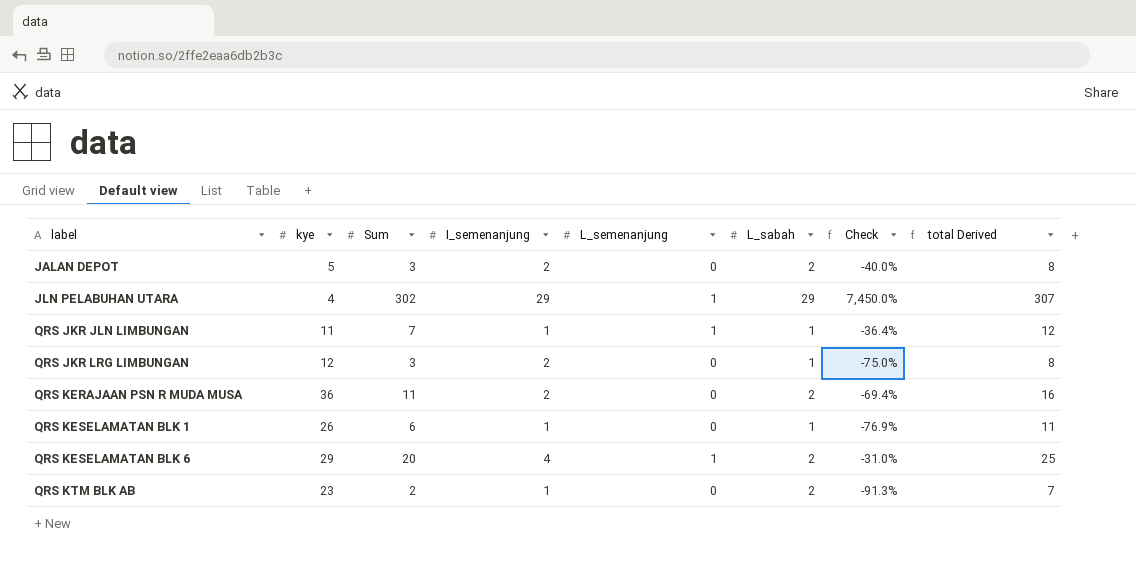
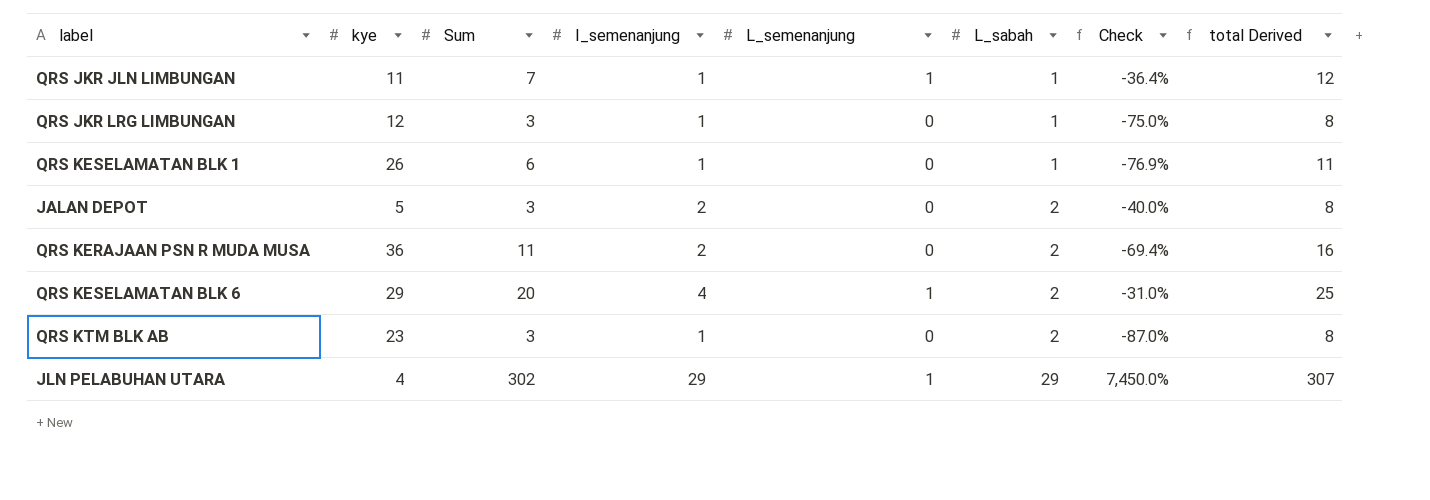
row order: label ascending -> L_sabah ascending
QRS JKR LRG LIMBUNGAN | I_semenanjung: 2 -> 1
QRS KTM BLK AB | Sum: 2 -> 3
QRS KTM BLK AB | Check: -91.3% -> -87.0%
QRS KTM BLK AB | total Derived: 7 -> 8

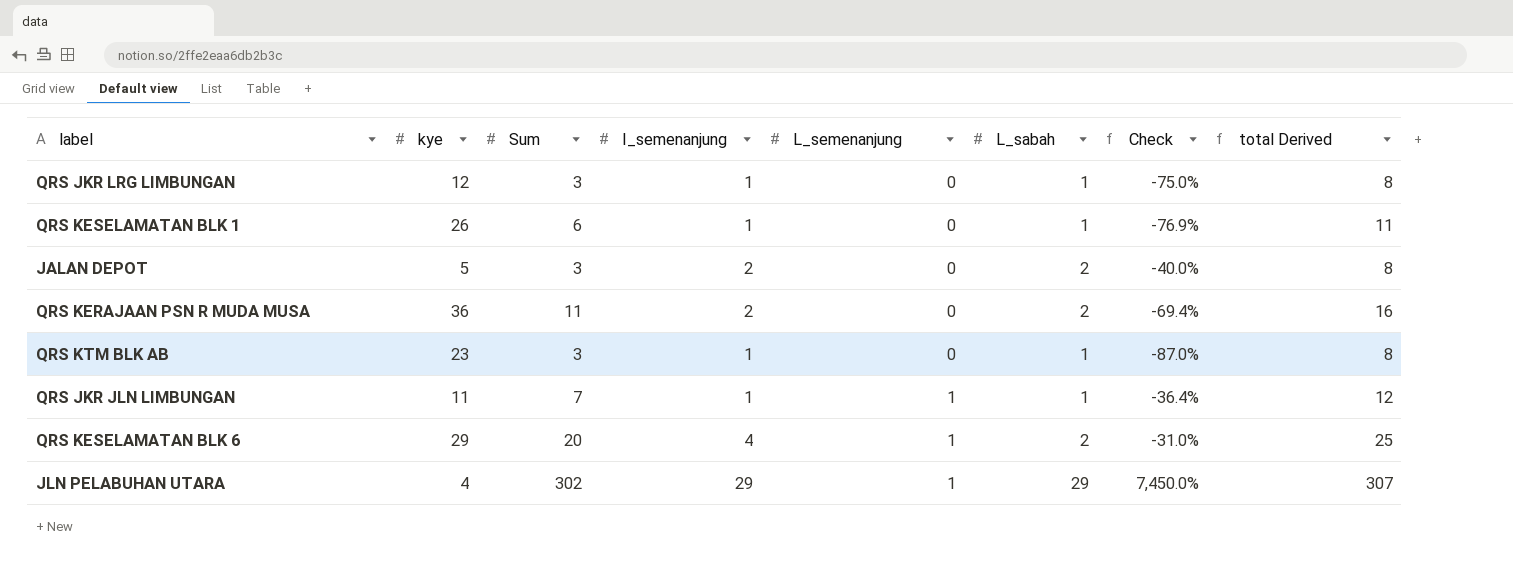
row order: L_sabah ascending -> L_semenanjung ascending
QRS KTM BLK AB | L_sabah: 2 -> 1

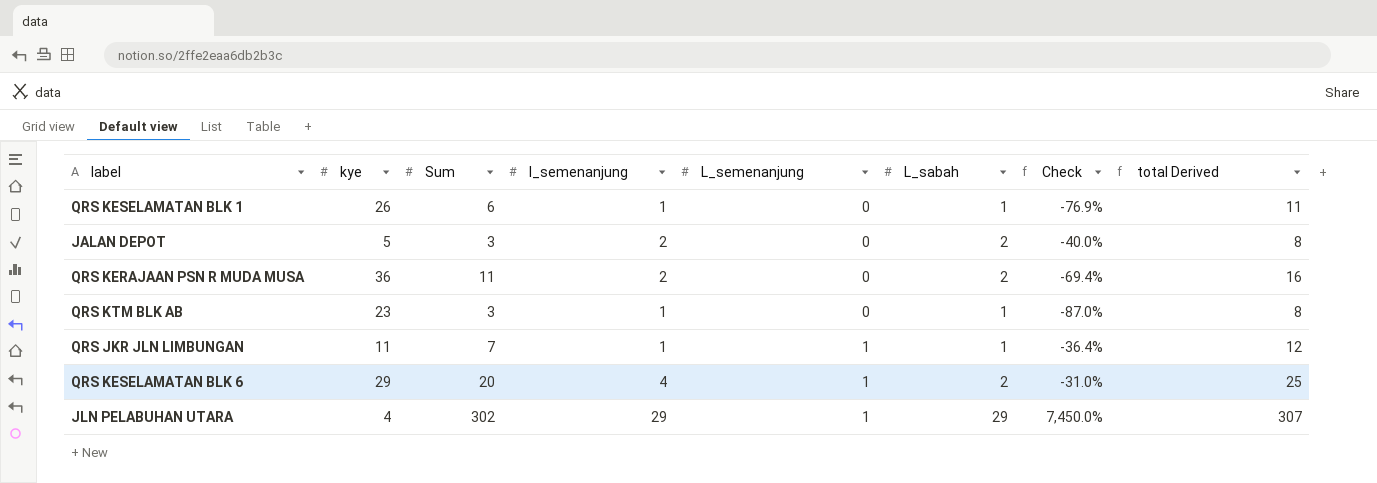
row QRS JKR LRG LIMBUNGAN: 12 | 3 | 1 | 0 | 1 | -75.0% | 8 -> none

